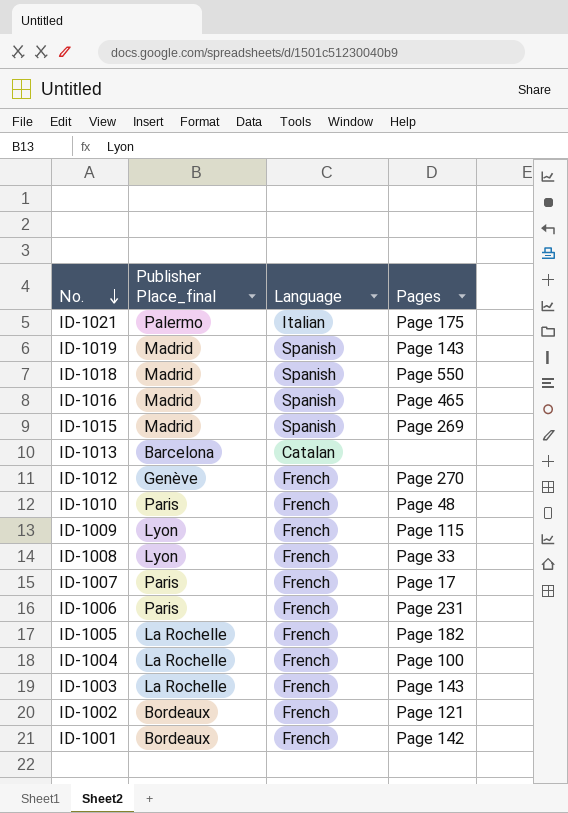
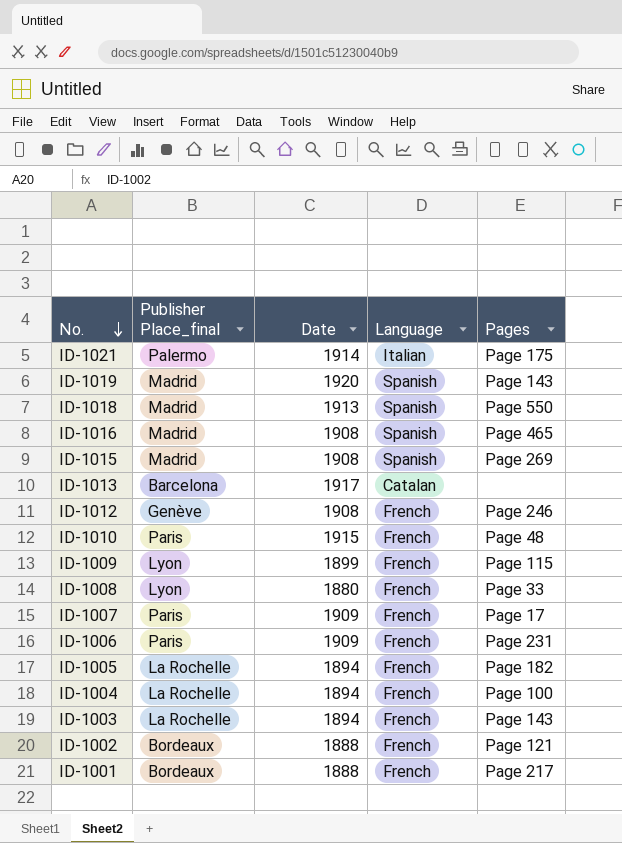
column Date | position: none -> 3
ID-1012 | Pages: Page 270 -> Page 246
ID-1001 | Pages: Page 142 -> Page 217

